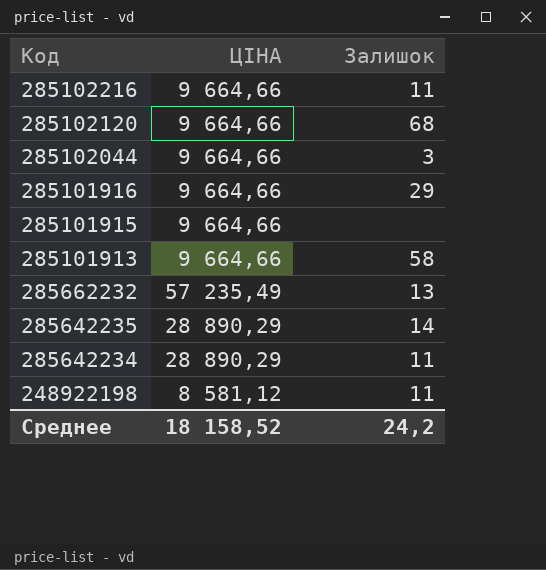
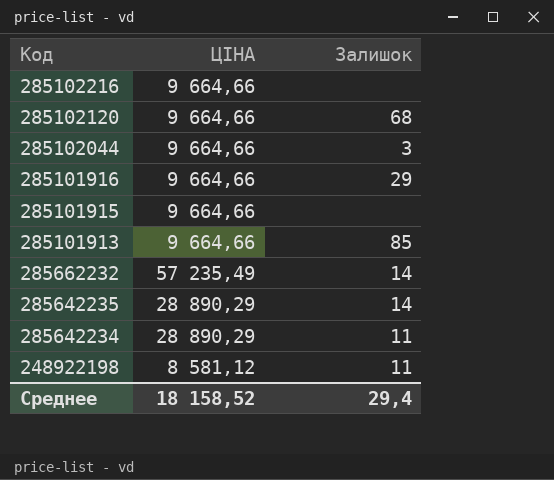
285102216 | Залишок: 11 -> none
285101913 | Залишок: 58 -> 85
285662232 | Залишок: 13 -> 14
Среднее | Залишок: 24,2 -> 29,4

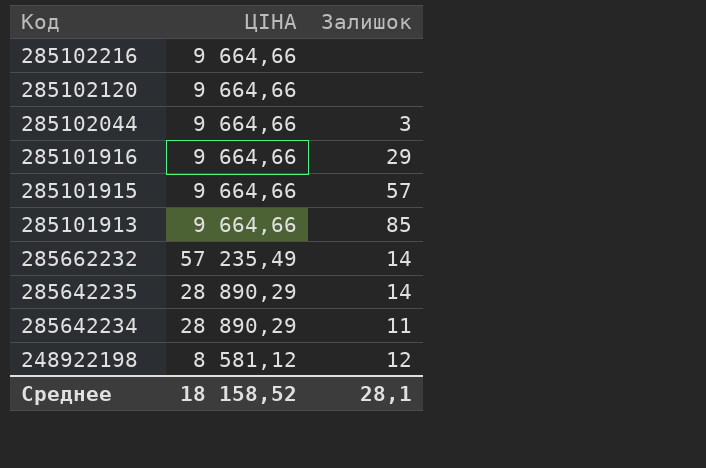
285102120 | Залишок: 68 -> none
285101915 | Залишок: none -> 57
248922198 | Залишок: 11 -> 12
Среднее | Залишок: 29,4 -> 28,1

